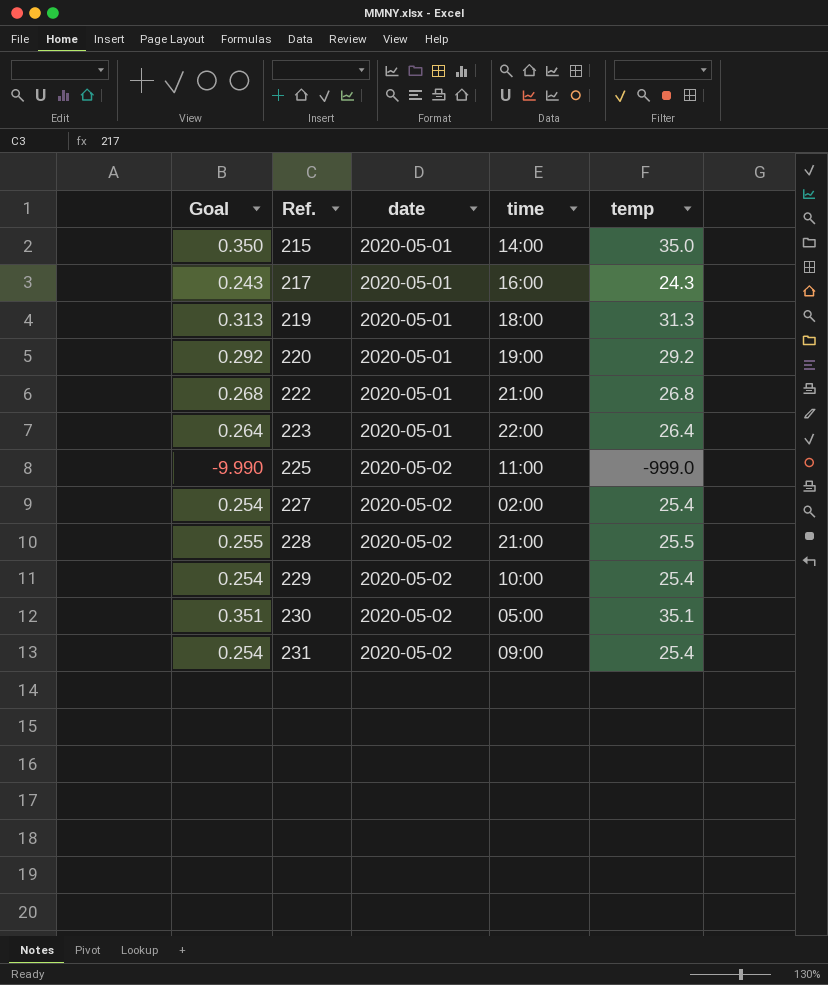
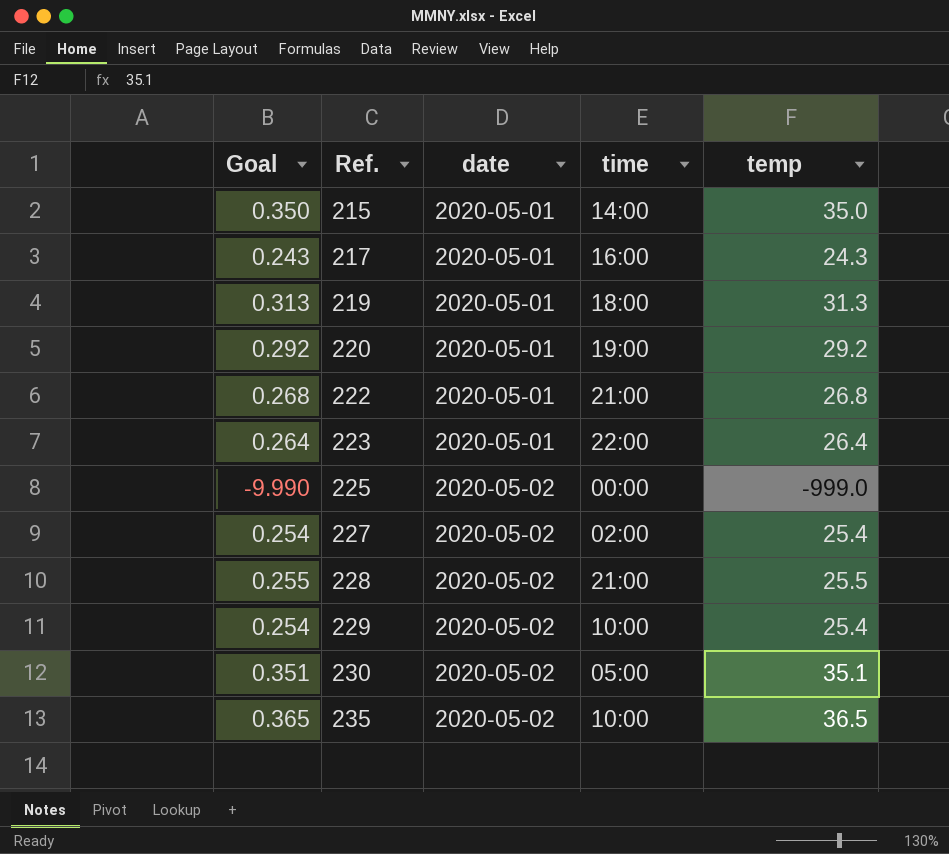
row 231: 0.254 | 2020-05-02 | 09:00 | 25.4 -> none
225 | time: 11:00 -> 00:00
row 235: none -> 0.365 | 2020-05-02 | 10:00 | 36.5

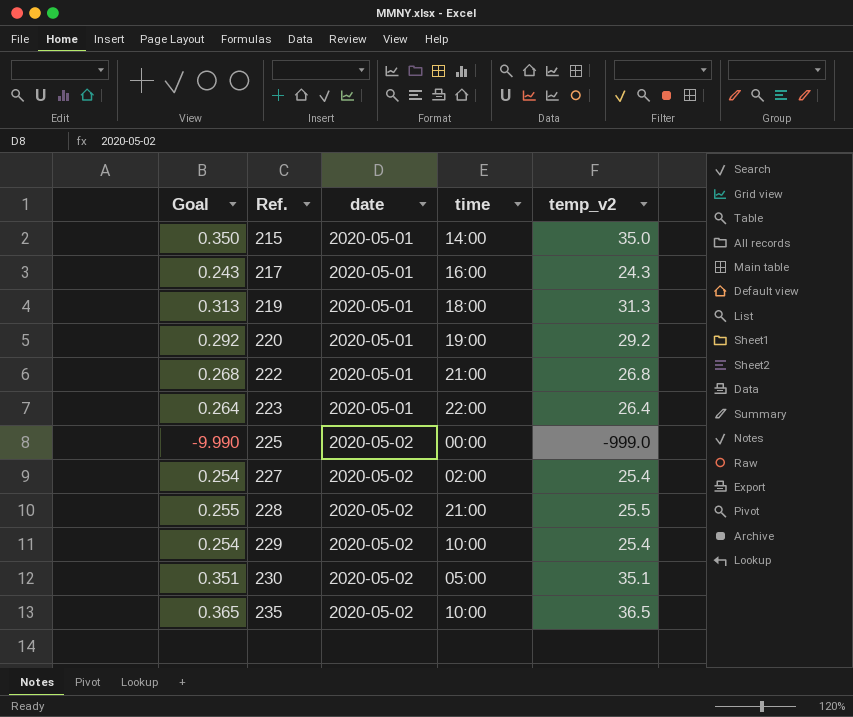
column name: temp -> temp_v2

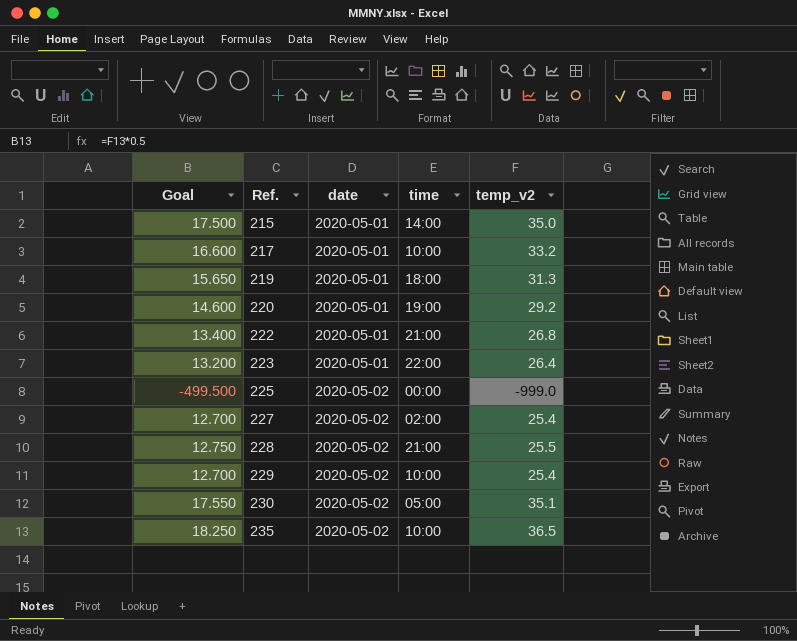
column Goal | formula: [temp_v2] * 0.01 -> [temp_v2] * 0.5
217 | time: 16:00 -> 10:00
217 | temp_v2: 24.3 -> 33.2

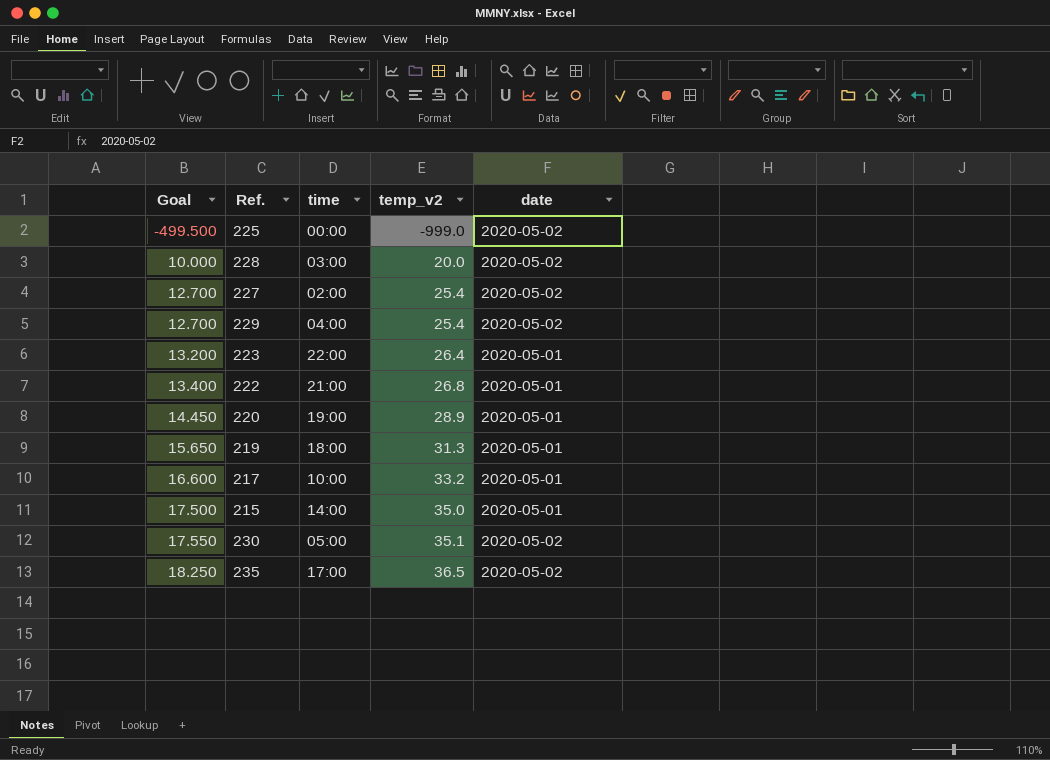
row order: Ref. ascending -> Goal ascending
column date | position: 3 -> 5
228 | Goal: 12.750 -> 10.000
228 | time: 21:00 -> 03:00
228 | temp_v2: 25.5 -> 20.0
229 | time: 10:00 -> 04:00
220 | Goal: 14.600 -> 14.450
220 | temp_v2: 29.2 -> 28.9
235 | time: 10:00 -> 17:00

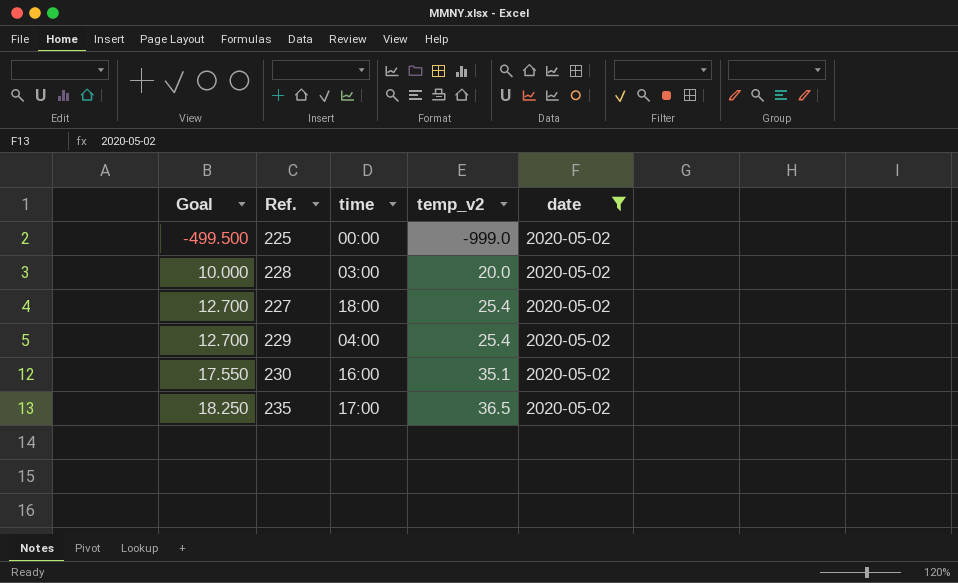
filter: none -> date = 2020-05-02
227 | time: 02:00 -> 18:00
230 | time: 05:00 -> 16:00

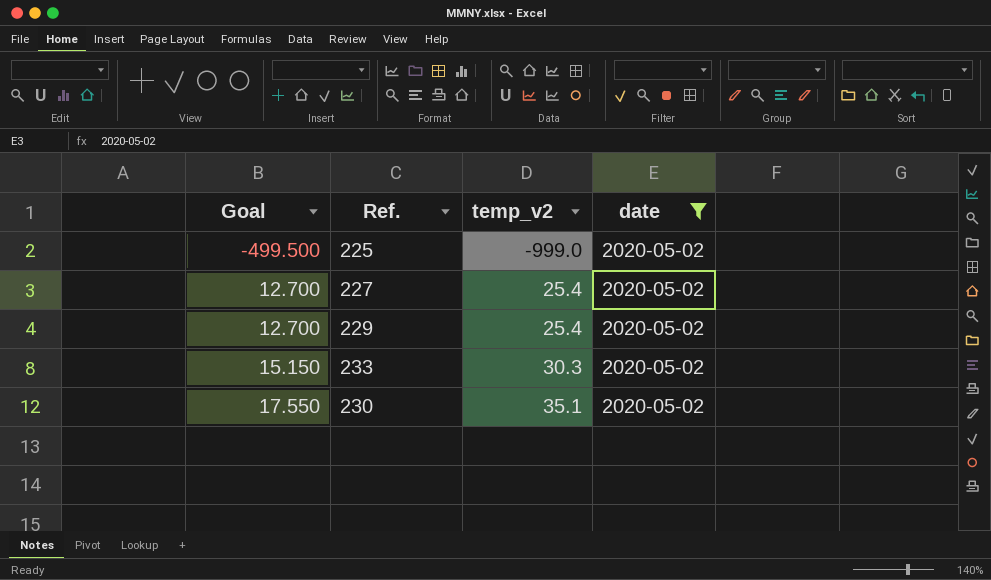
column time | position: 3 -> none
row 228: 10.000 | 03:00 | 20.0 | 2020-05-02 -> none
row 235: 18.250 | 17:00 | 36.5 | 2020-05-02 -> none
row 233: none -> 15.150 | 30.3 | 2020-05-02

